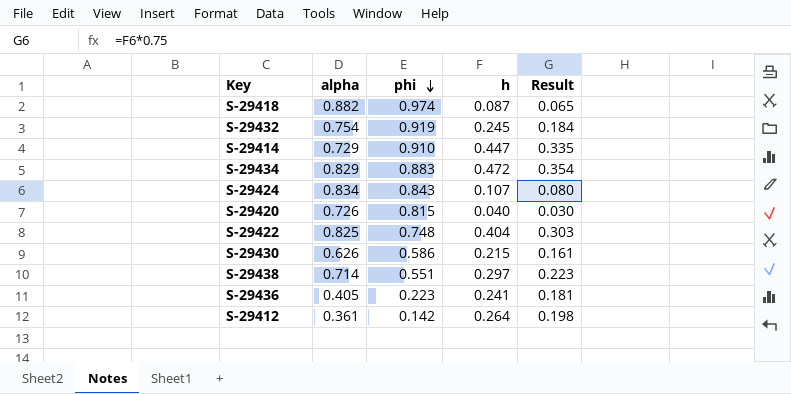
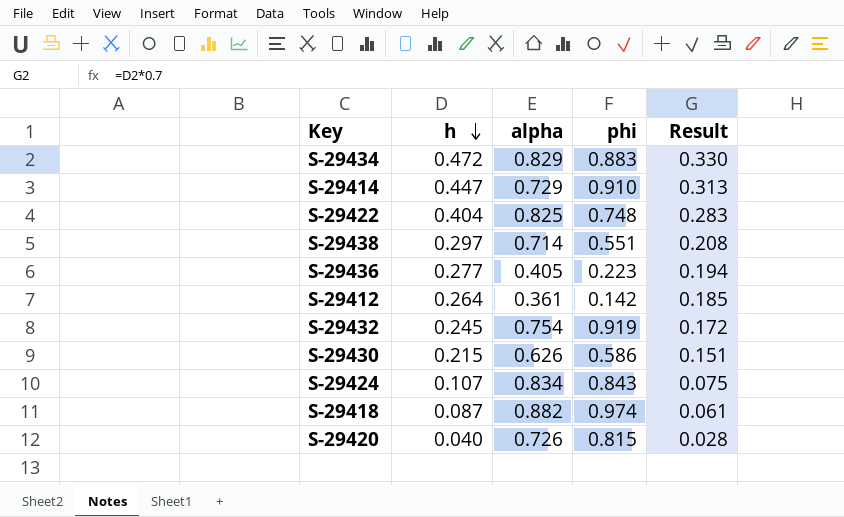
row order: phi descending -> h descending
column h | position: 4 -> 2
column Result | formula: [h] * 0.75 -> [h] * 0.7
S-29436 | h: 0.241 -> 0.277

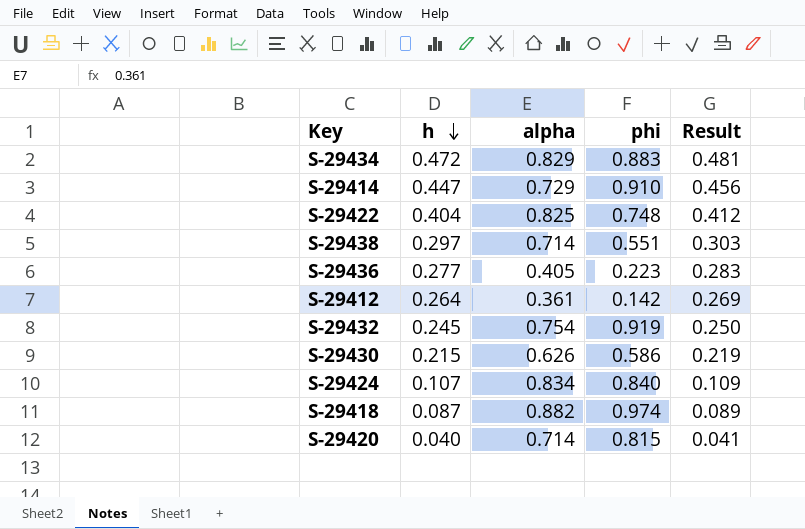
column Result | formula: [h] * 0.7 -> [h] * 1.02
S-29424 | phi: 0.843 -> 0.840
S-29420 | alpha: 0.726 -> 0.714

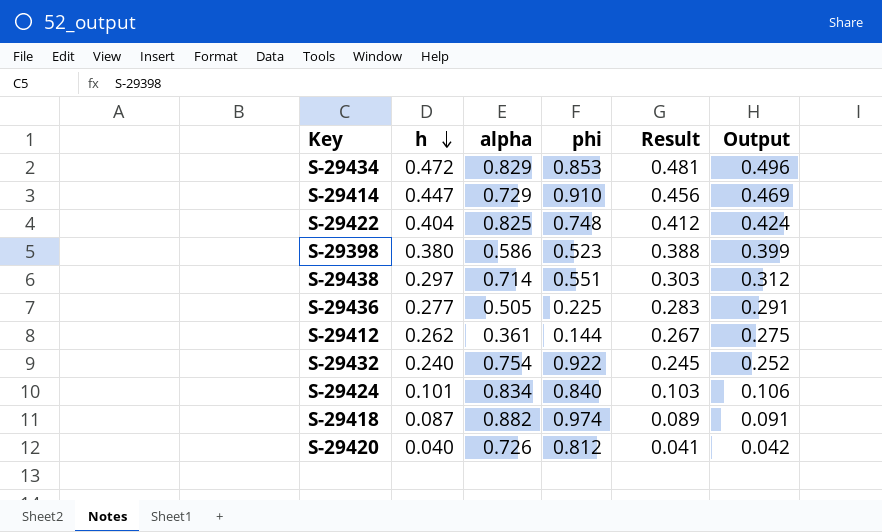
column Output | formula: none -> [h] * 1.05
row S-29430: 0.215 | 0.626 | 0.586 | 0.219 -> none
S-29434 | phi: 0.883 -> 0.853
row S-29398: none -> 0.380 | 0.586 | 0.523 | 0.388 | 0.399
S-29436 | alpha: 0.405 -> 0.505
S-29436 | phi: 0.223 -> 0.225
S-29412 | h: 0.264 -> 0.262
S-29412 | phi: 0.142 -> 0.144
S-29412 | Result: 0.269 -> 0.267
S-29432 | h: 0.245 -> 0.240
S-29432 | phi: 0.919 -> 0.922
S-29432 | Result: 0.250 -> 0.245
S-29424 | h: 0.107 -> 0.101
S-29424 | Result: 0.109 -> 0.103
S-29420 | alpha: 0.714 -> 0.726
S-29420 | phi: 0.815 -> 0.812

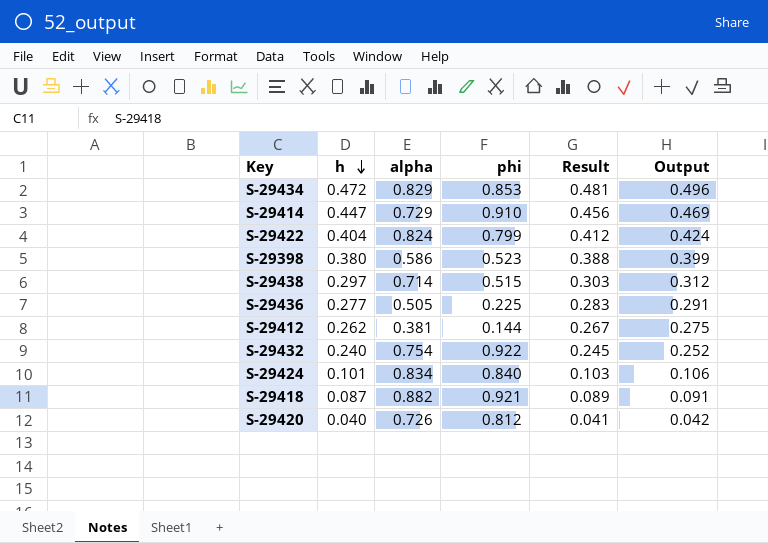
S-29422 | alpha: 0.825 -> 0.824
S-29422 | phi: 0.748 -> 0.799
S-29438 | phi: 0.551 -> 0.515
S-29412 | alpha: 0.361 -> 0.381
S-29418 | phi: 0.974 -> 0.921

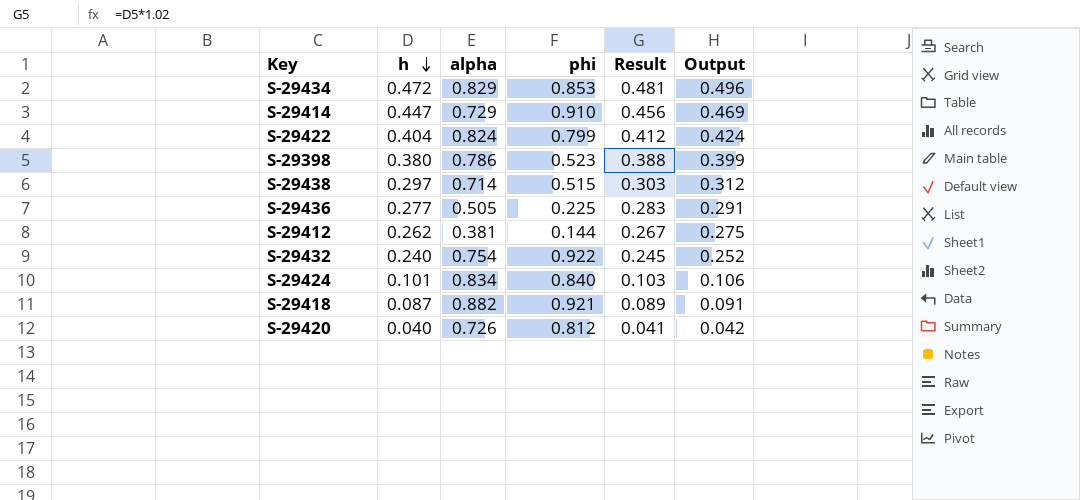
S-29398 | alpha: 0.586 -> 0.786

